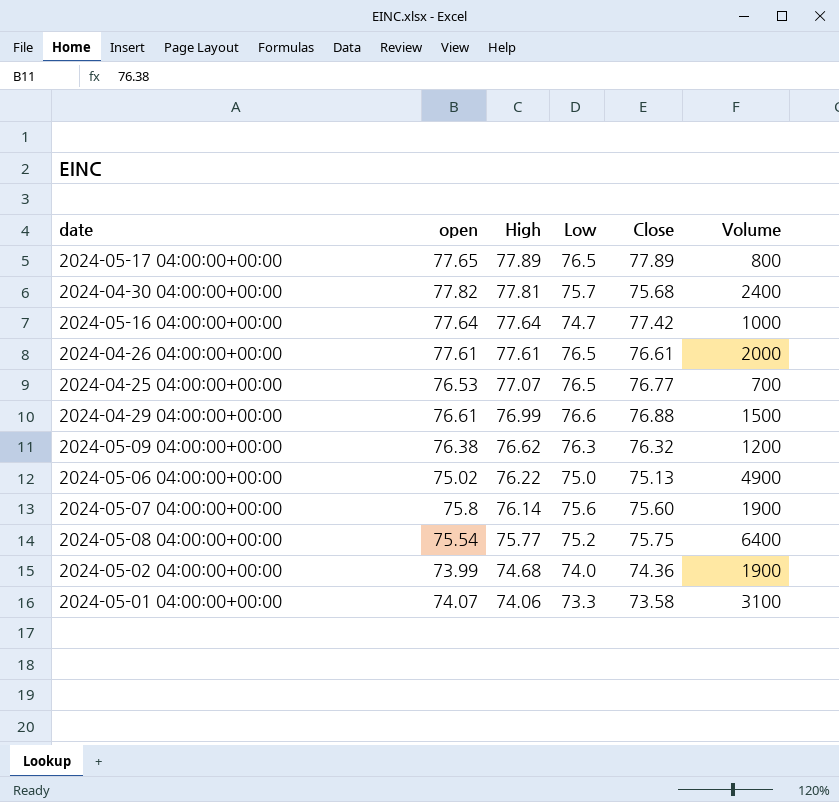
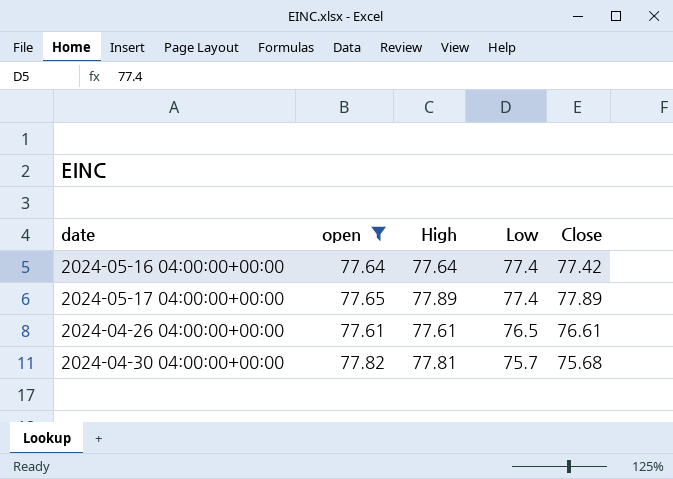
filter: none -> open >= 77.61
row order: High descending -> Low descending
column Volume | position: 6 -> none
2024-05-16 04:00:00+00:00 | Low: 74.7 -> 77.4
2024-05-17 04:00:00+00:00 | Low: 76.5 -> 77.4

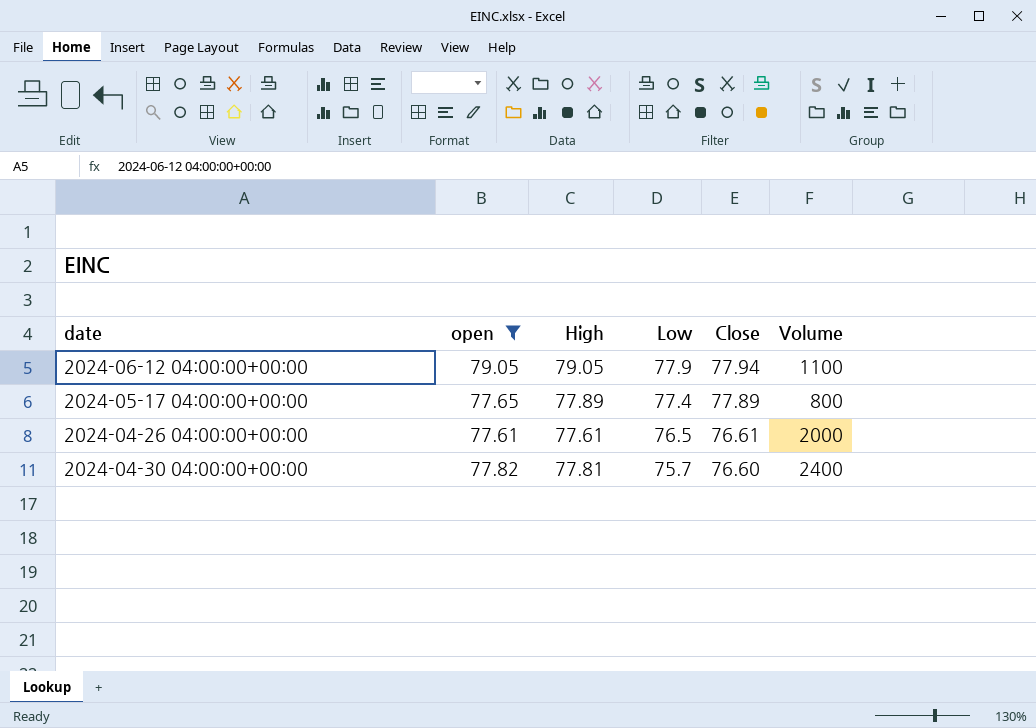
column Volume | position: none -> 6
row 2024-05-16 04:00:00+00:00: 77.64 | 77.64 | 77.4 | 77.42 -> none
row 2024-06-12 04:00:00+00:00: none -> 79.05 | 79.05 | 77.9 | 77.94 | 1100
2024-04-30 04:00:00+00:00 | Close: 75.68 -> 76.60

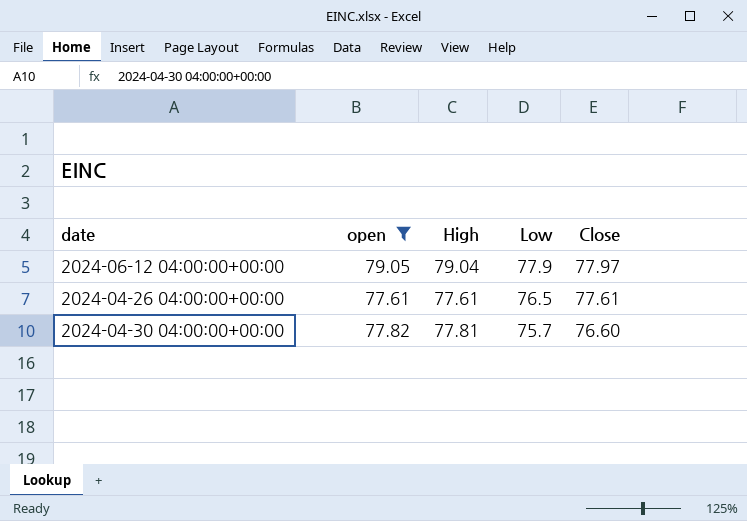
column Volume | position: 6 -> none
row 2024-05-17 04:00:00+00:00: 77.65 | 77.89 | 77.4 | 77.89 | 800 -> none
2024-06-12 04:00:00+00:00 | High: 79.05 -> 79.04
2024-06-12 04:00:00+00:00 | Close: 77.94 -> 77.97
2024-04-26 04:00:00+00:00 | Close: 76.61 -> 77.61

